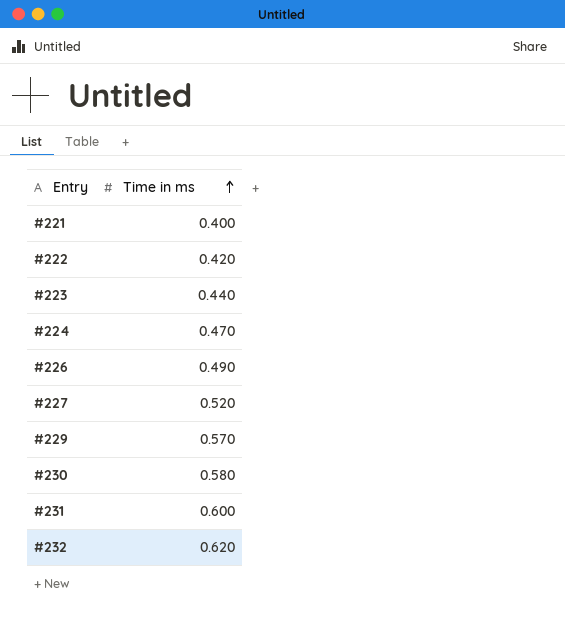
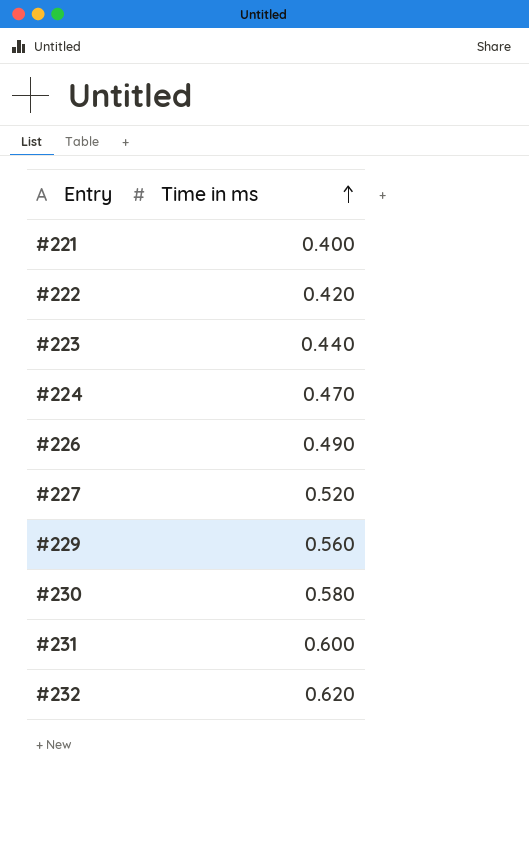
#229 | Time in ms: 0.570 -> 0.560

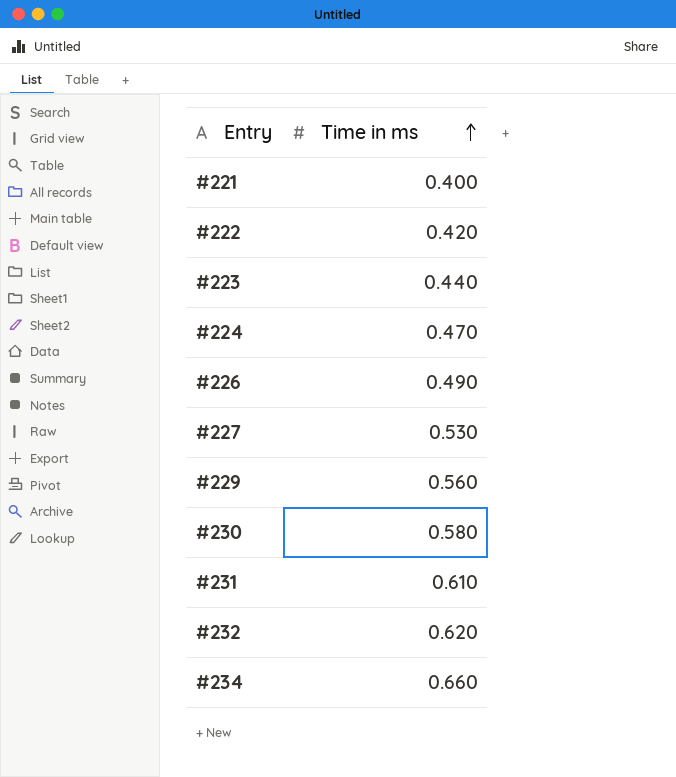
#227 | Time in ms: 0.520 -> 0.530
#231 | Time in ms: 0.600 -> 0.610
row #234: none -> 0.660

